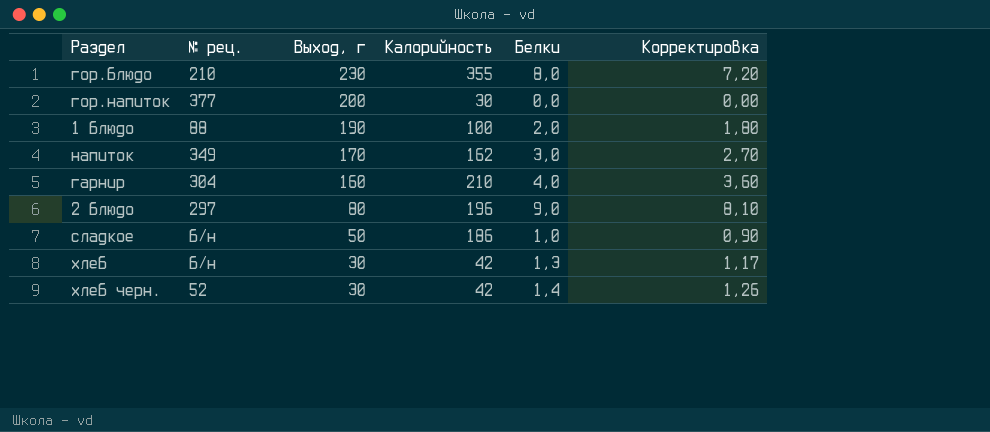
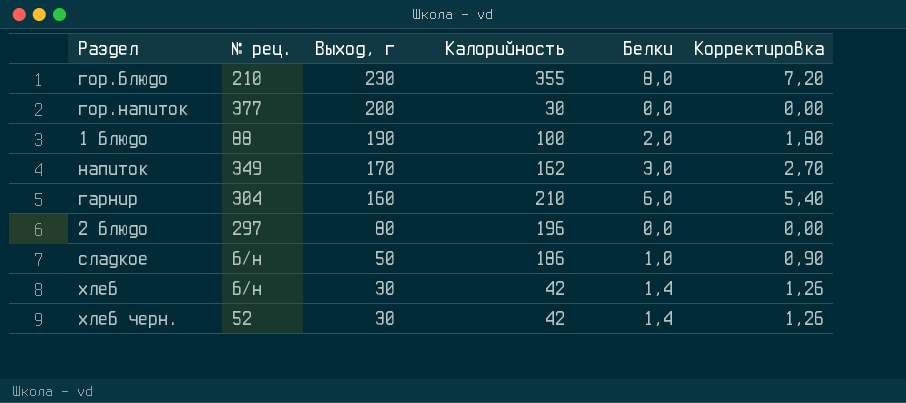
гарнир | Белки: 4,0 -> 6,0
гарнир | Корректировка: 3,60 -> 5,40
2 блюдо | Белки: 9,0 -> 0,0
2 блюдо | Корректировка: 8,10 -> 0,00
хлеб | Белки: 1,3 -> 1,4
хлеб | Корректировка: 1,17 -> 1,26

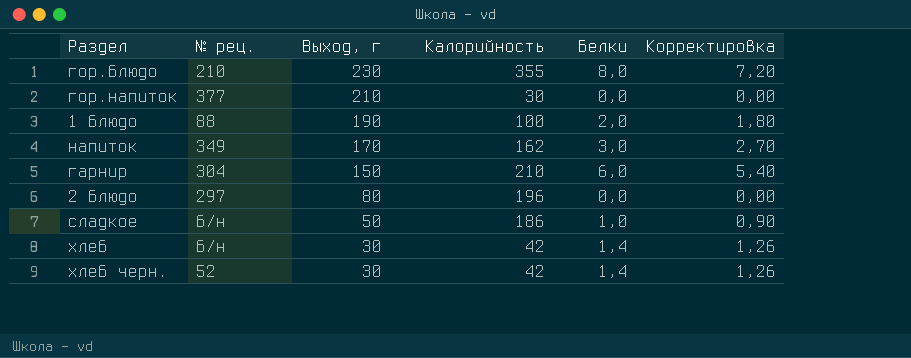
гор.напиток | Выход, г: 200 -> 210
гарнир | Выход, г: 160 -> 150

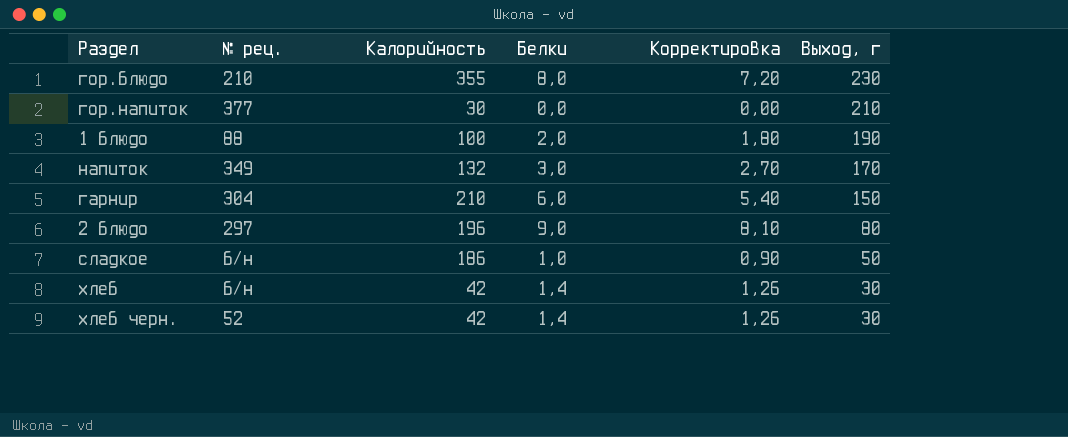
column Выход, г | position: 3 -> 6
напиток | Калорийность: 162 -> 132
2 блюдо | Белки: 0,0 -> 9,0
2 блюдо | Корректировка: 0,00 -> 8,10

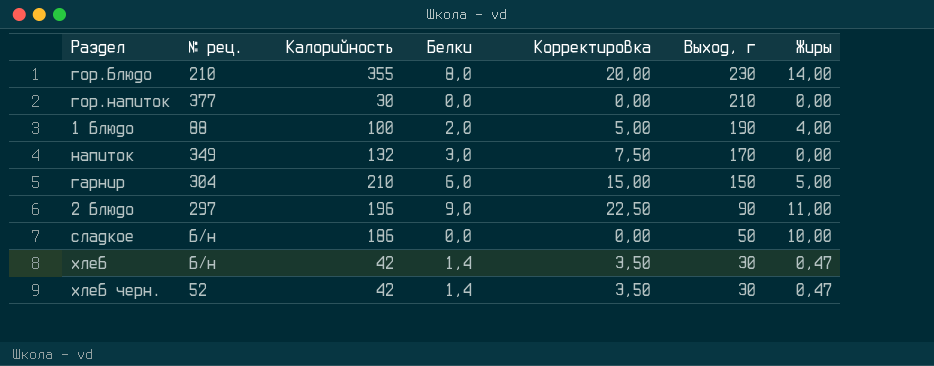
column Корректировка | formula: [Белки] * 0,9 -> [Белки] * 2,5
column Жиры | position: none -> 7
2 блюдо | Выход, г: 80 -> 90
сладкое | Белки: 1,0 -> 0,0

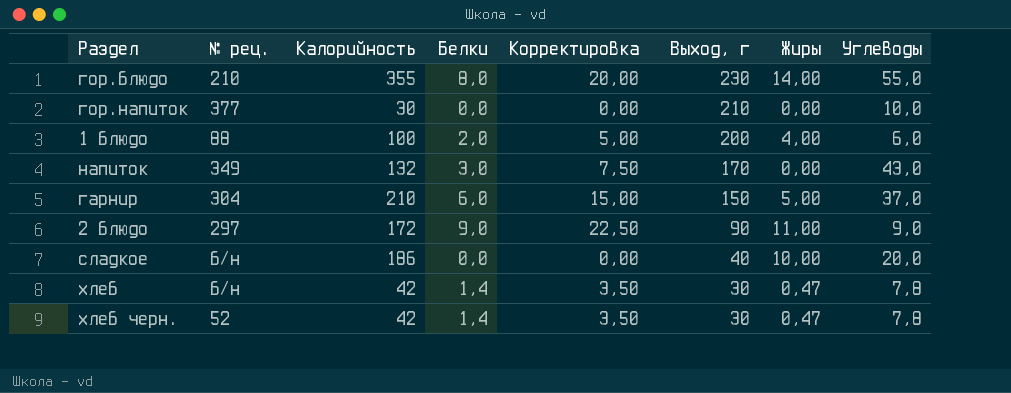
column Углеводы | position: none -> 8
1 блюдо | Выход, г: 190 -> 200
2 блюдо | Калорийность: 196 -> 172
сладкое | Выход, г: 50 -> 40

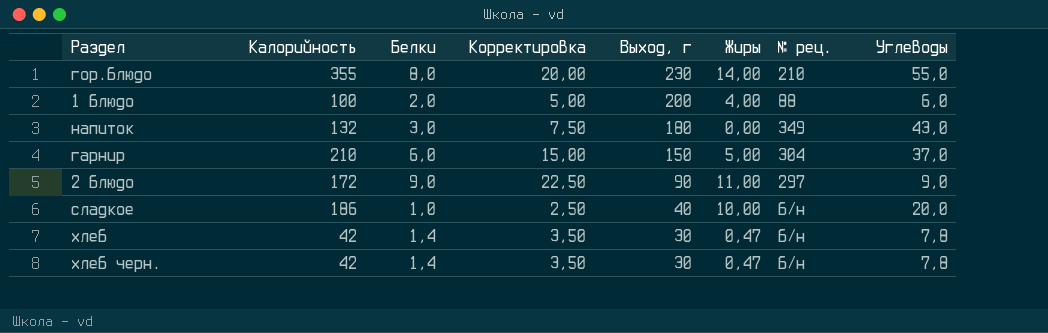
column № рец. | position: 2 -> 7
row гор.напиток: 377 | 30 | 0,0 | 0,00 | 210 | 0,00 | 10,0 -> none
напиток | Выход, г: 170 -> 180
сладкое | Белки: 0,0 -> 1,0
сладкое | Корректировка: 0,00 -> 2,50
хлеб черн. | № рец.: 52 -> б/н

